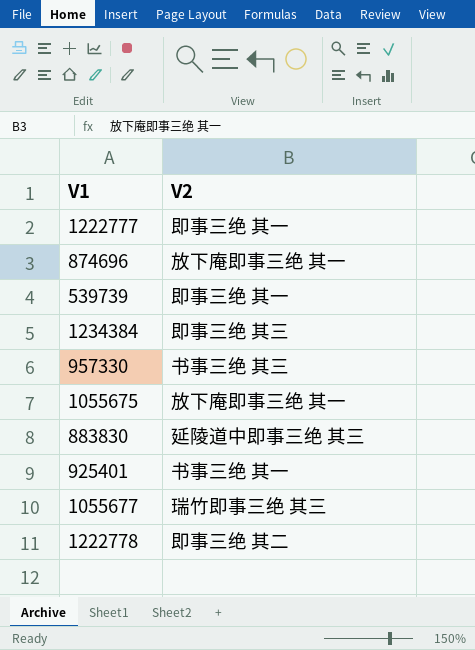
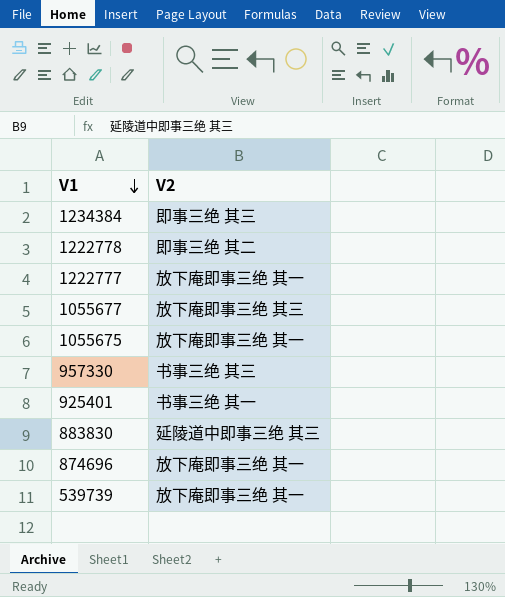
row order: none -> V1 descending
1222777 | V2: 即事三绝 其一 -> 放下庵即事三绝 其一
1055677 | V2: 瑞竹即事三绝 其三 -> 放下庵即事三绝 其三
539739 | V2: 即事三绝 其一 -> 放下庵即事三绝 其一

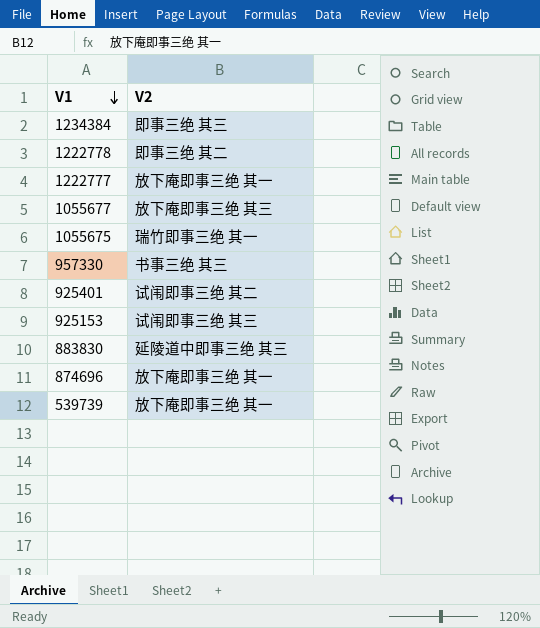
1055675 | V2: 放下庵即事三绝 其一 -> 瑞竹即事三绝 其一
925401 | V2: 书事三绝 其一 -> 试闱即事三绝 其二
row 925153: none -> 试闱即事三绝 其三

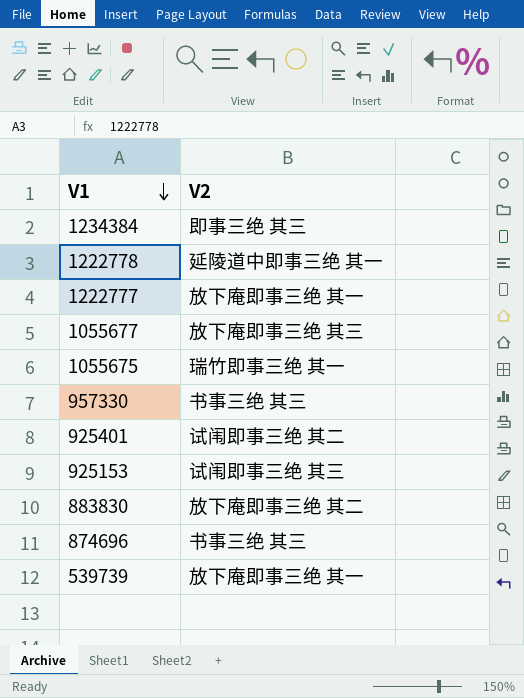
1222778 | V2: 即事三绝 其二 -> 延陵道中即事三绝 其一
883830 | V2: 延陵道中即事三绝 其三 -> 放下庵即事三绝 其二
874696 | V2: 放下庵即事三绝 其一 -> 书事三绝 其三

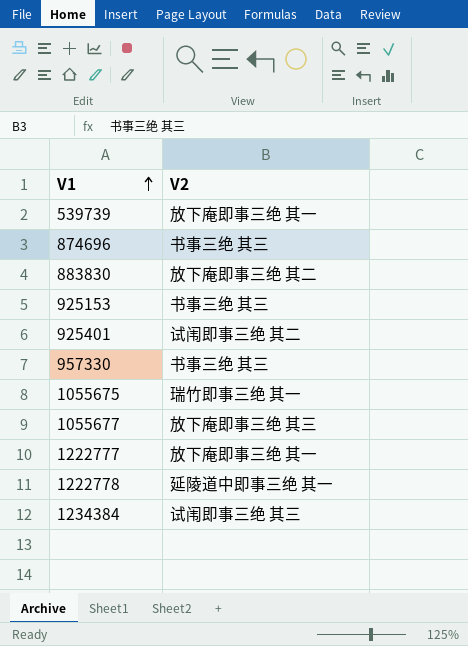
row order: V1 descending -> V1 ascending
925153 | V2: 试闱即事三绝 其三 -> 书事三绝 其三
1234384 | V2: 即事三绝 其三 -> 试闱即事三绝 其三

